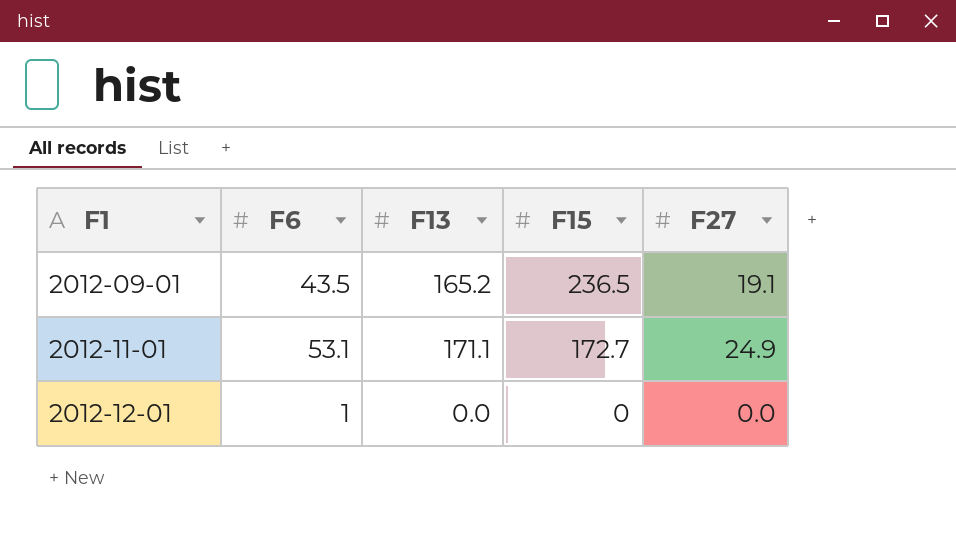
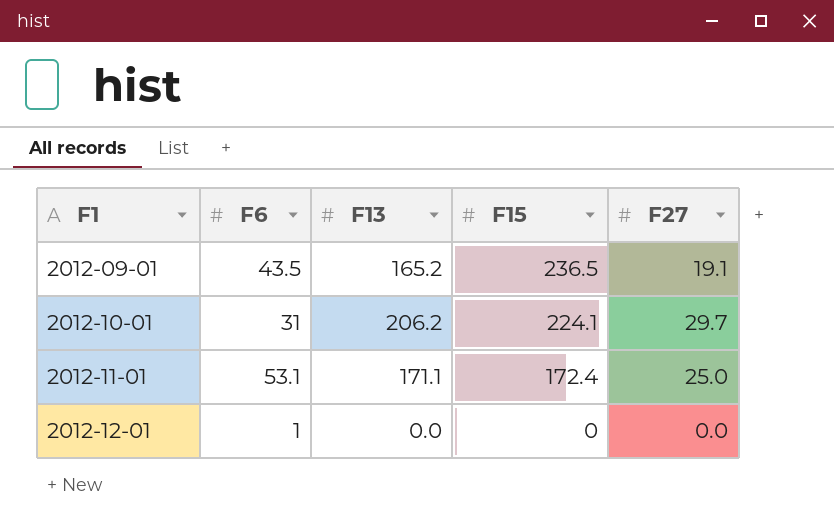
row 2012-10-01: none -> 31 | 206.2 | 224.1 | 29.7
2012-11-01 | F15: 172.7 -> 172.4
2012-11-01 | F27: 24.9 -> 25.0

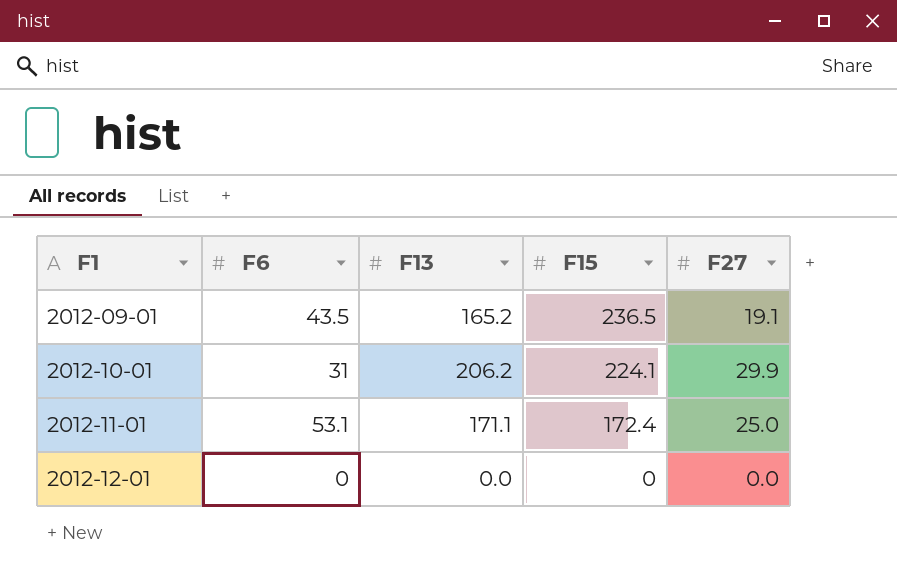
2012-10-01 | F27: 29.7 -> 29.9
2012-12-01 | F6: 1 -> 0

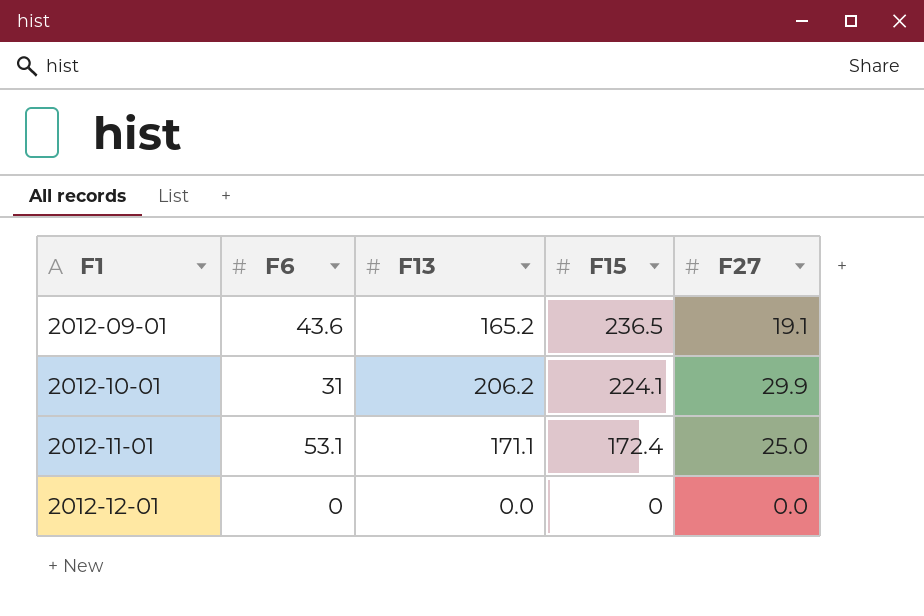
2012-09-01 | F6: 43.5 -> 43.6

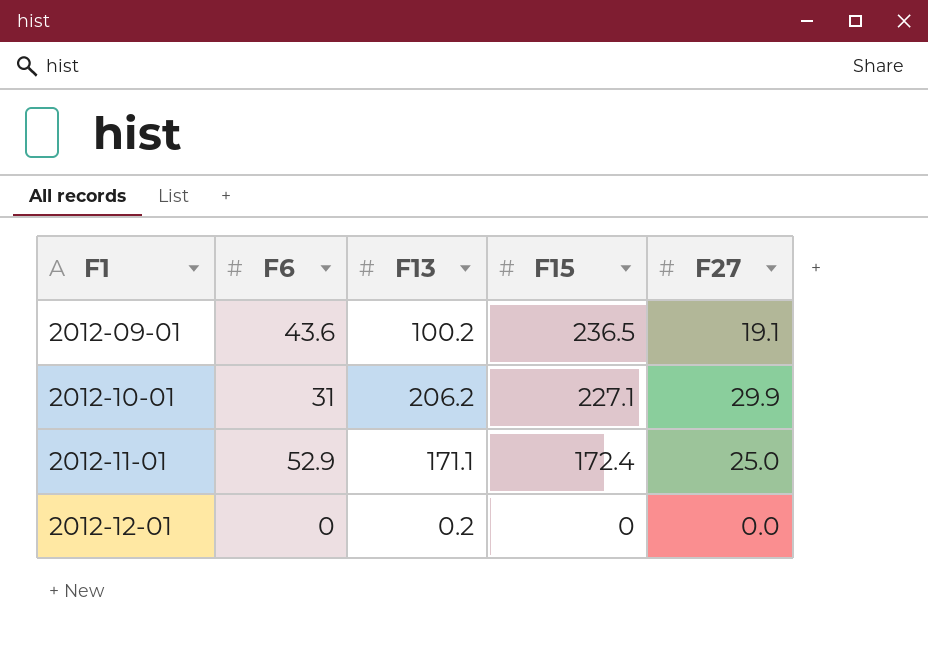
2012-09-01 | F13: 165.2 -> 100.2
2012-10-01 | F15: 224.1 -> 227.1
2012-11-01 | F6: 53.1 -> 52.9
2012-12-01 | F13: 0.0 -> 0.2

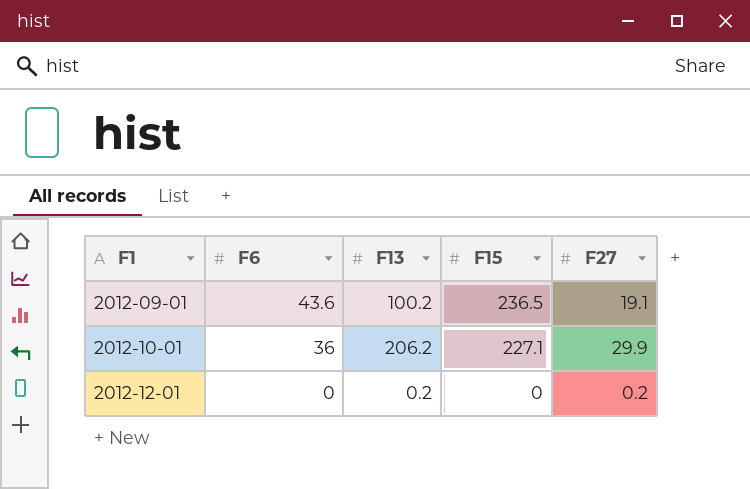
row 2012-11-01: 52.9 | 171.1 | 172.4 | 25.0 -> none
2012-10-01 | F6: 31 -> 36
2012-12-01 | F27: 0.0 -> 0.2

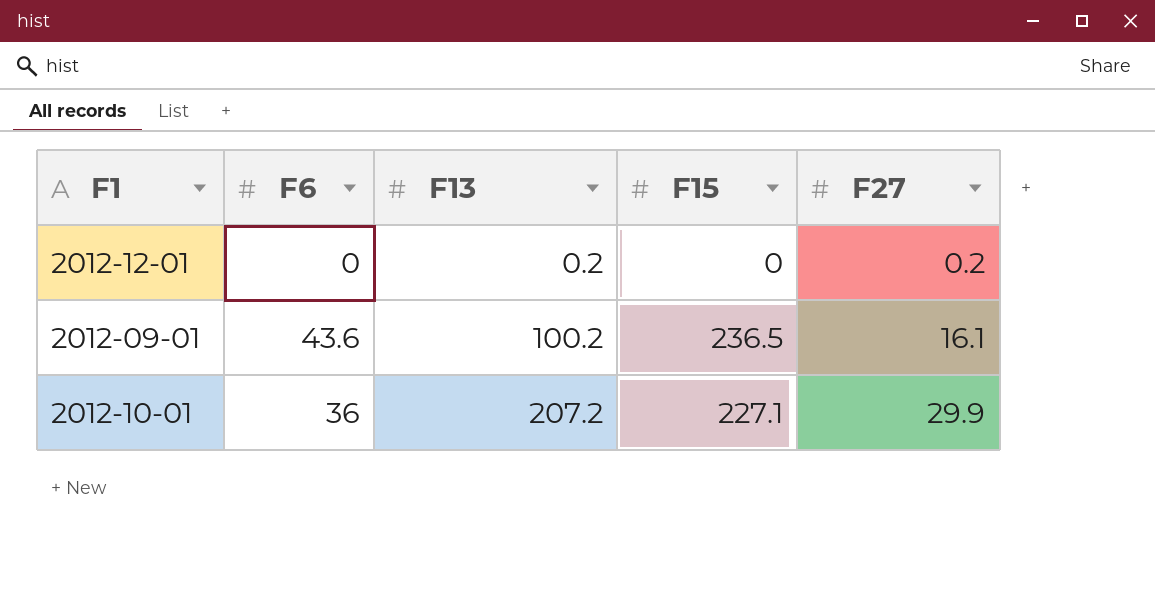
row order: F1 ascending -> F13 ascending
2012-09-01 | F27: 19.1 -> 16.1
2012-10-01 | F13: 206.2 -> 207.2

